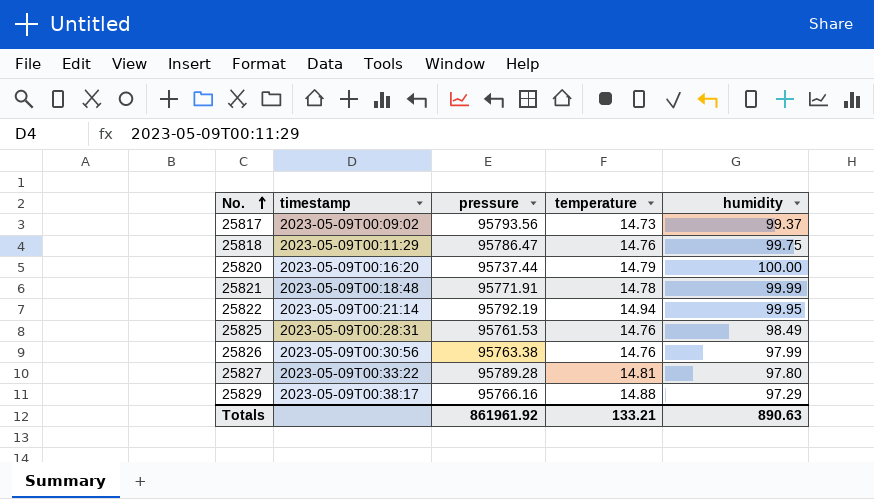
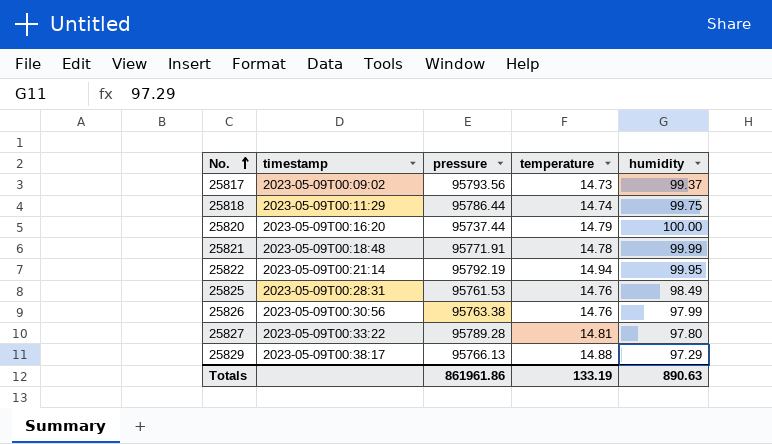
25818 | pressure: 95786.47 -> 95786.44
25818 | temperature: 14.76 -> 14.74
25829 | pressure: 95766.16 -> 95766.13
Totals | pressure: 861961.92 -> 861961.86
Totals | temperature: 133.21 -> 133.19

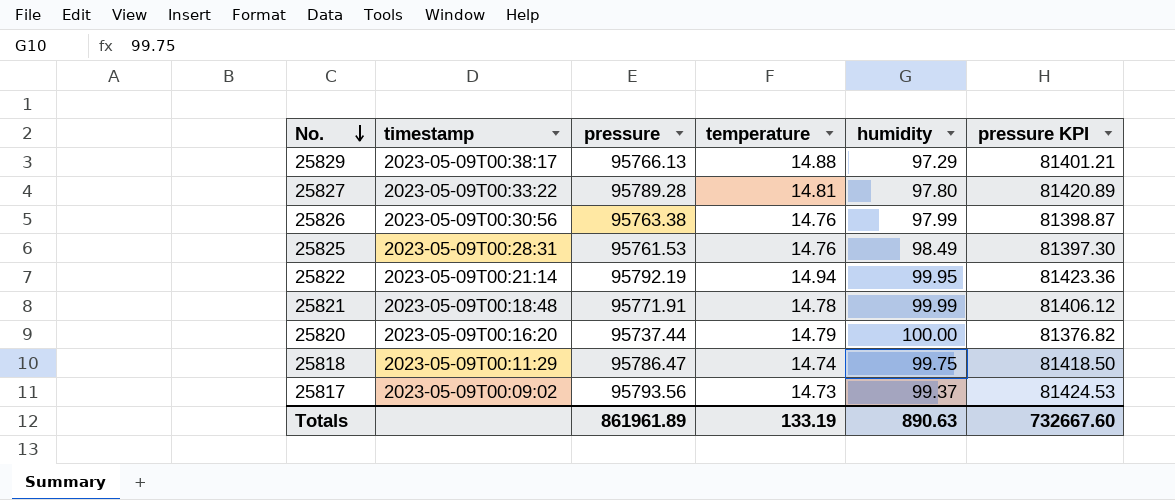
row order: No. ascending -> No. descending
column pressure KPI | formula: none -> [pressure] * 0.85
25818 | pressure: 95786.44 -> 95786.47
Totals | pressure: 861961.86 -> 861961.89

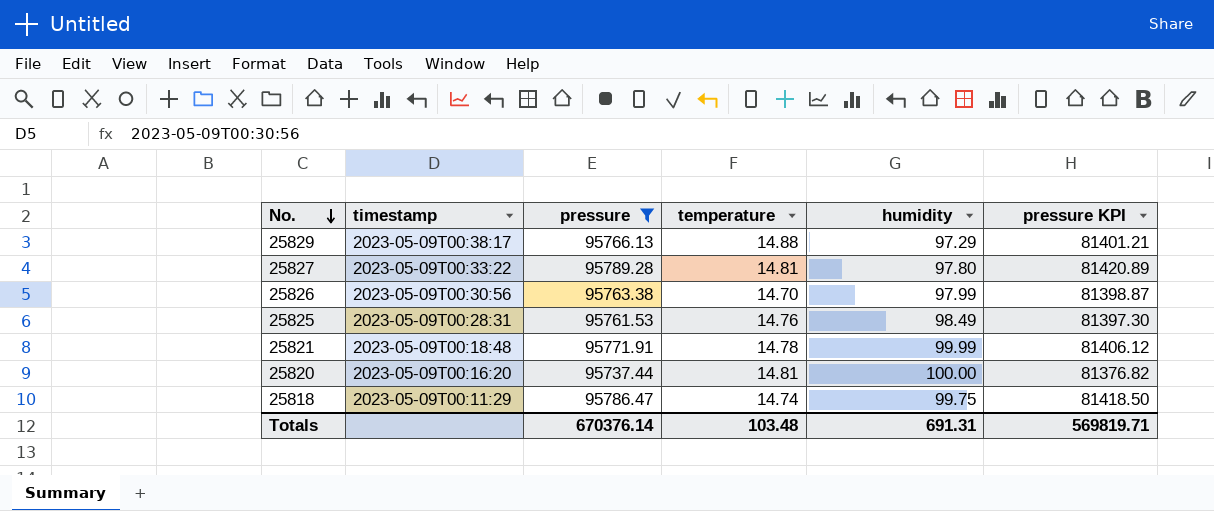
filter: none -> pressure <= 95789.28
25826 | temperature: 14.76 -> 14.70
25820 | temperature: 14.79 -> 14.81
Totals | pressure: 861961.89 -> 670376.14
Totals | temperature: 133.19 -> 103.48
Totals | humidity: 890.63 -> 691.31
Totals | pressure KPI: 732667.60 -> 569819.71

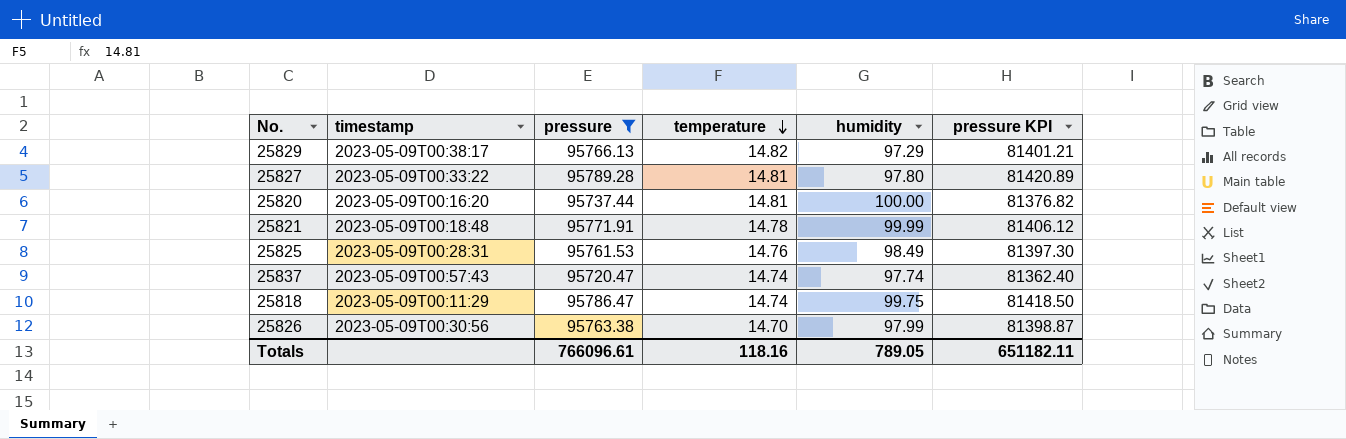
row order: No. descending -> temperature descending
25829 | temperature: 14.88 -> 14.82
row 25837: none -> 2023-05-09T00:57:43 | 95720.47 | 14.74 | 97.74 | 81362.40
Totals | pressure: 670376.14 -> 766096.61
Totals | temperature: 103.48 -> 118.16
Totals | humidity: 691.31 -> 789.05
Totals | pressure KPI: 569819.71 -> 651182.11

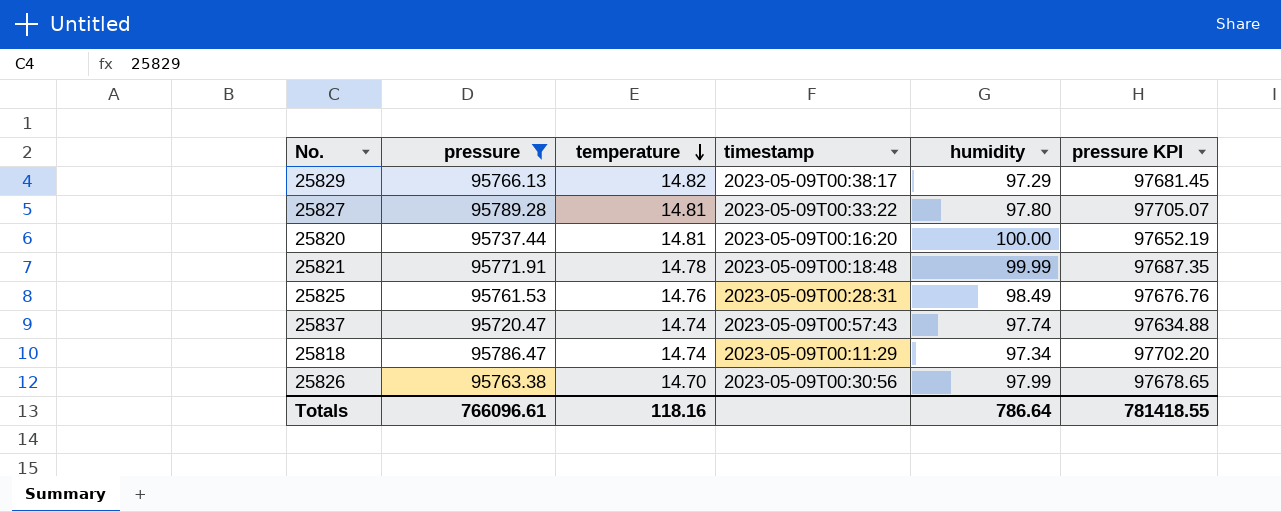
column timestamp | position: 2 -> 4
column pressure KPI | formula: [pressure] * 0.85 -> [pressure] * 1.02
25818 | humidity: 99.75 -> 97.34
Totals | humidity: 789.05 -> 786.64
Totals | pressure KPI: 651182.11 -> 781418.55

